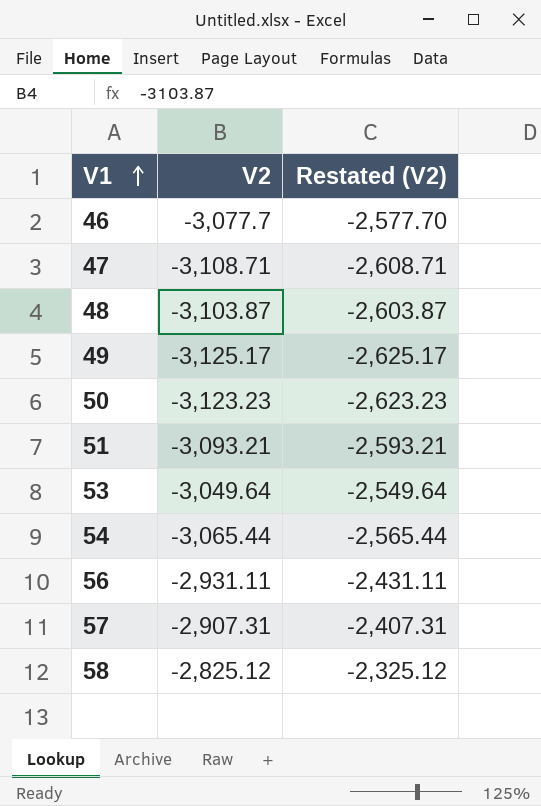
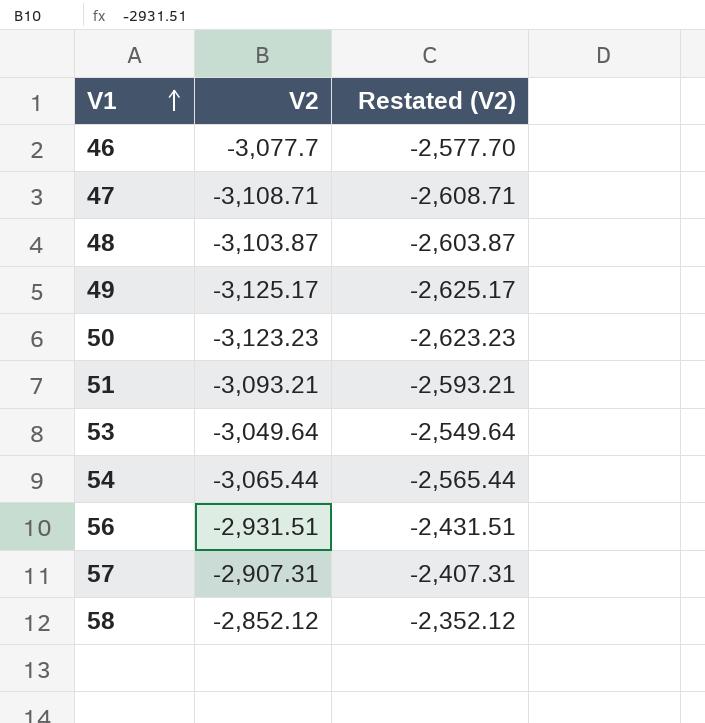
56 | V2: -2,931.11 -> -2,931.51
56 | Restated (V2): -2,431.11 -> -2,431.51
58 | V2: -2,825.12 -> -2,852.12
58 | Restated (V2): -2,325.12 -> -2,352.12

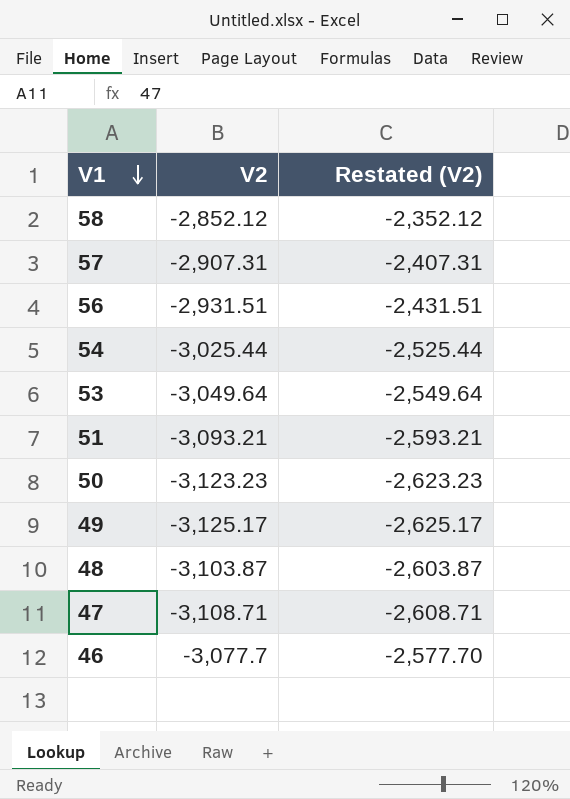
row order: V1 ascending -> V1 descending
54 | V2: -3,065.44 -> -3,025.44
54 | Restated (V2): -2,565.44 -> -2,525.44

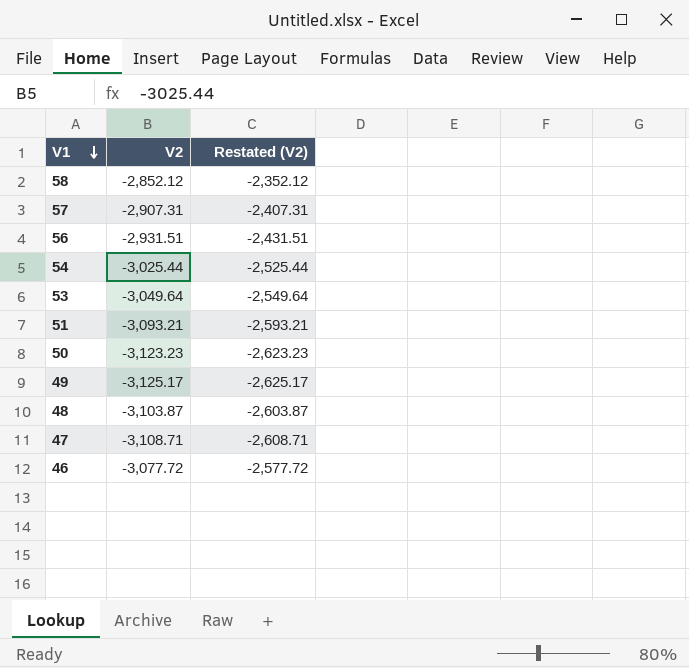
46 | V2: -3,077.7 -> -3,077.72
46 | Restated (V2): -2,577.70 -> -2,577.72

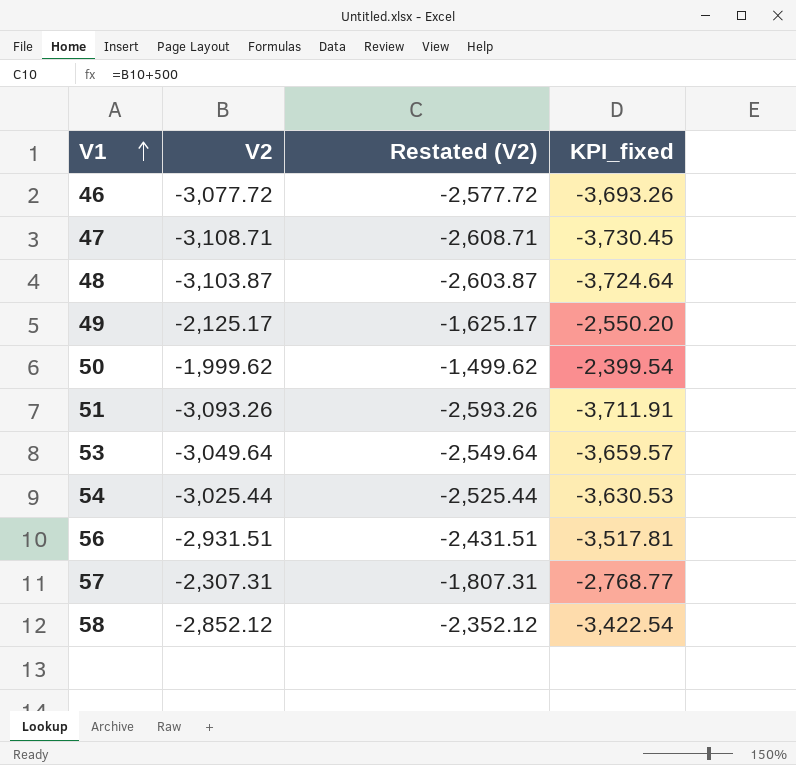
row order: V1 descending -> V1 ascending
column KPI_fixed | formula: none -> [V2] * 1.2
49 | V2: -3,125.17 -> -2,125.17
49 | Restated (V2): -2,625.17 -> -1,625.17
50 | V2: -3,123.23 -> -1,999.62
50 | Restated (V2): -2,623.23 -> -1,499.62
51 | V2: -3,093.21 -> -3,093.26
51 | Restated (V2): -2,593.21 -> -2,593.26
57 | V2: -2,907.31 -> -2,307.31
57 | Restated (V2): -2,407.31 -> -1,807.31

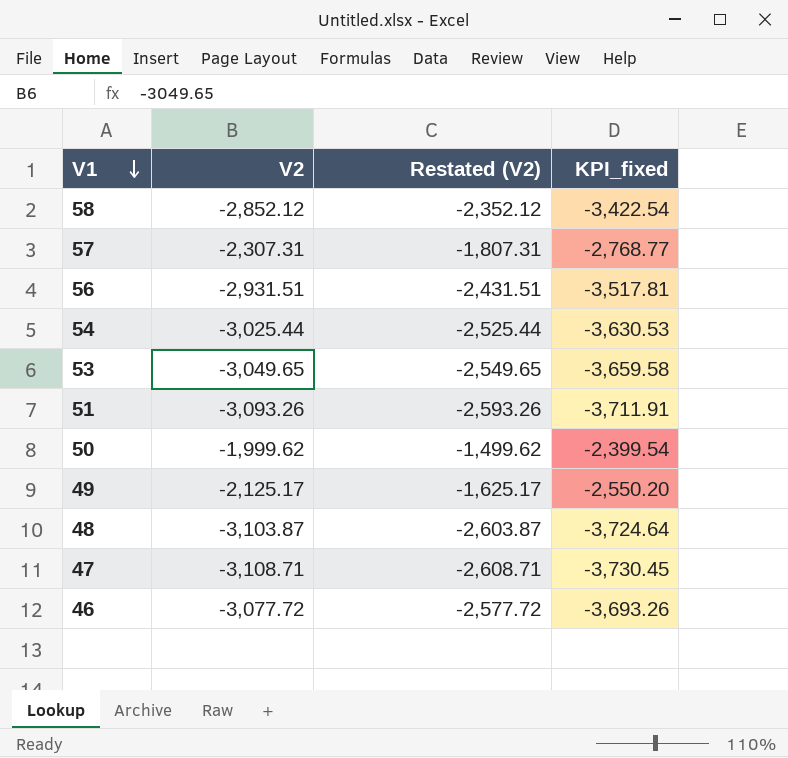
row order: V1 ascending -> V1 descending
53 | V2: -3,049.64 -> -3,049.65
53 | Restated (V2): -2,549.64 -> -2,549.65
53 | KPI_fixed: -3,659.57 -> -3,659.58

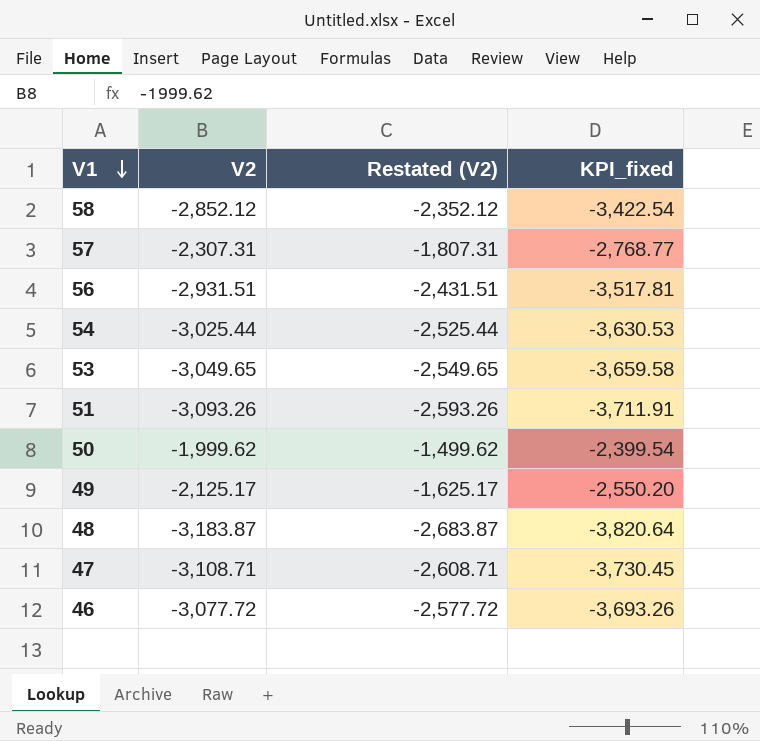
48 | V2: -3,103.87 -> -3,183.87
48 | Restated (V2): -2,603.87 -> -2,683.87
48 | KPI_fixed: -3,724.64 -> -3,820.64

